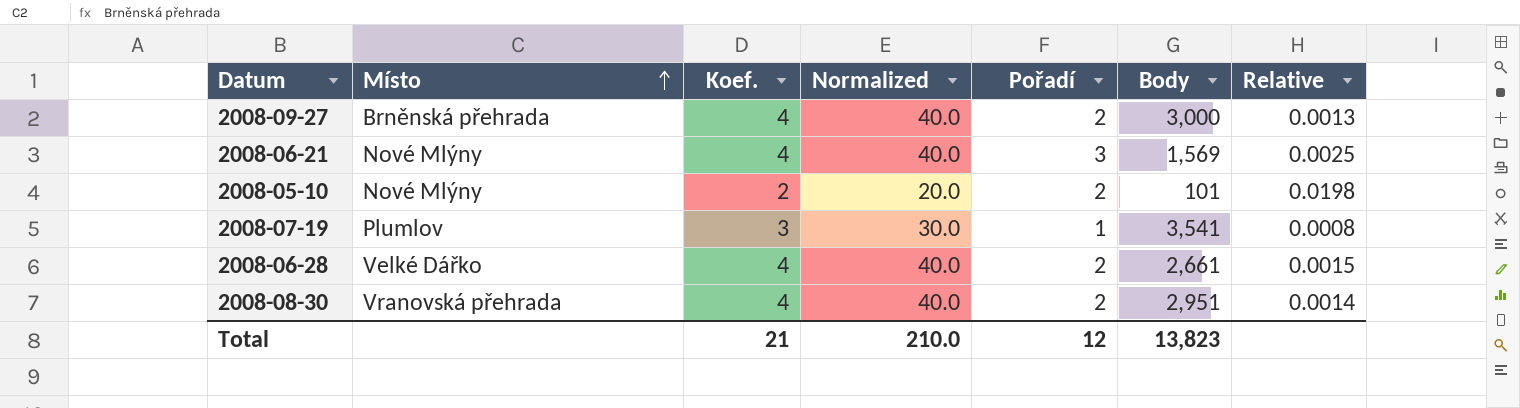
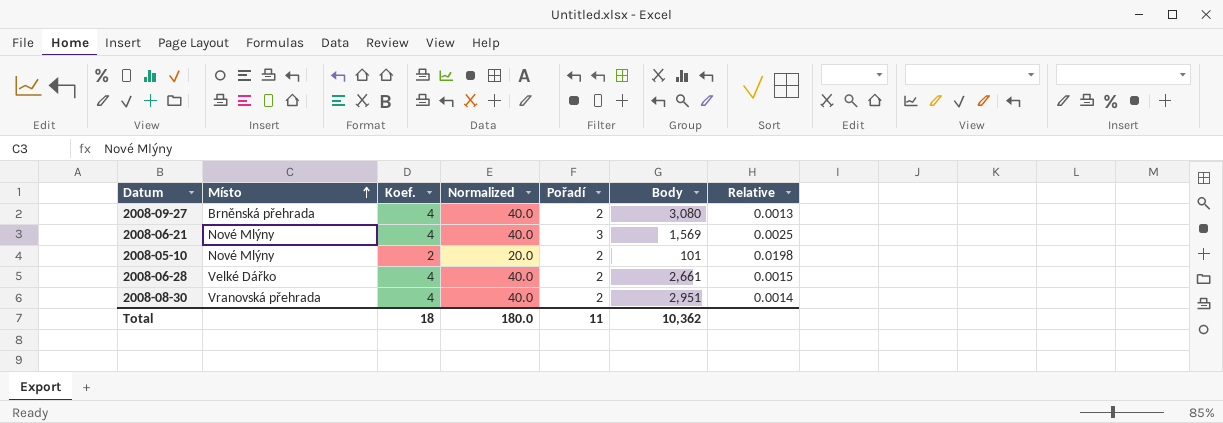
row 2008-07-19: Plumlov | 3 | 30.0 | 1 | 3,541 | 0.0008 -> none
2008-09-27 | Body: 3,000 -> 3,080
Total | Koef.: 21 -> 18
Total | Normalized: 210.0 -> 180.0
Total | Pořadí: 12 -> 11
Total | Body: 13,823 -> 10,362

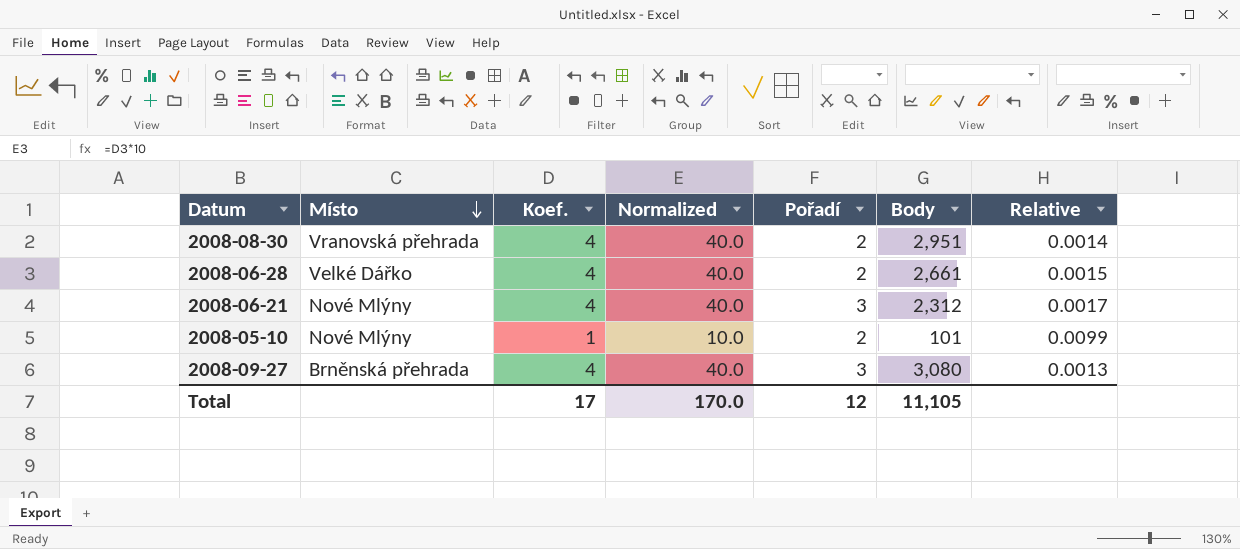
row order: Místo ascending -> Místo descending
2008-06-21 | Body: 1,569 -> 2,312
2008-06-21 | Relative: 0.0025 -> 0.0017
2008-05-10 | Koef.: 2 -> 1
2008-05-10 | Normalized: 20.0 -> 10.0
2008-05-10 | Relative: 0.0198 -> 0.0099
2008-09-27 | Pořadí: 2 -> 3
Total | Koef.: 18 -> 17
Total | Normalized: 180.0 -> 170.0
Total | Pořadí: 11 -> 12
Total | Body: 10,362 -> 11,105

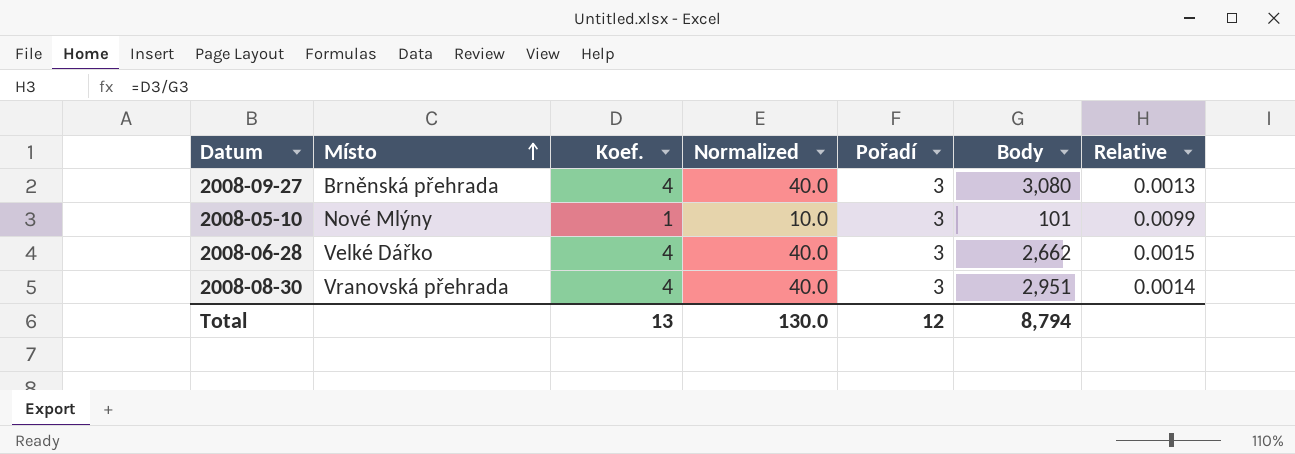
row order: Místo descending -> Místo ascending
row 2008-06-21: Nové Mlýny | 4 | 40.0 | 3 | 2,312 | 0.0017 -> none
2008-05-10 | Pořadí: 2 -> 3
2008-06-28 | Pořadí: 2 -> 3
2008-06-28 | Body: 2,661 -> 2,662
2008-08-30 | Pořadí: 2 -> 3
Total | Koef.: 17 -> 13
Total | Normalized: 170.0 -> 130.0
Total | Body: 11,105 -> 8,794

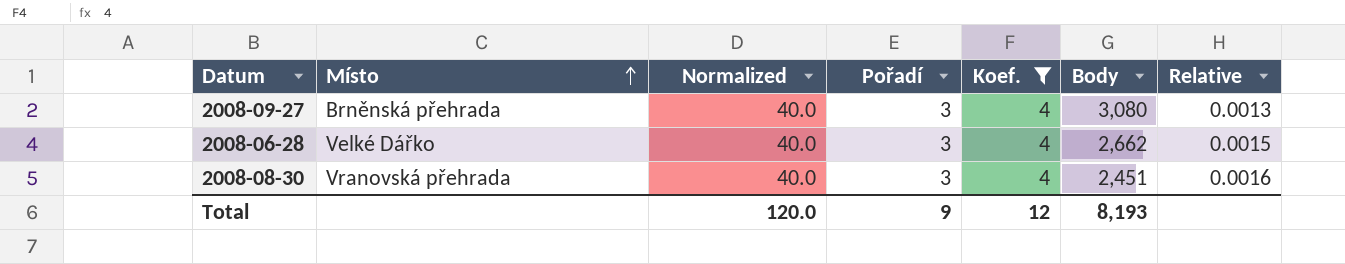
filter: none -> Koef. = 4
column Koef. | position: 3 -> 5
2008-08-30 | Body: 2,951 -> 2,451
2008-08-30 | Relative: 0.0014 -> 0.0016
Total | Normalized: 130.0 -> 120.0
Total | Pořadí: 12 -> 9
Total | Koef.: 13 -> 12
Total | Body: 8,794 -> 8,193

